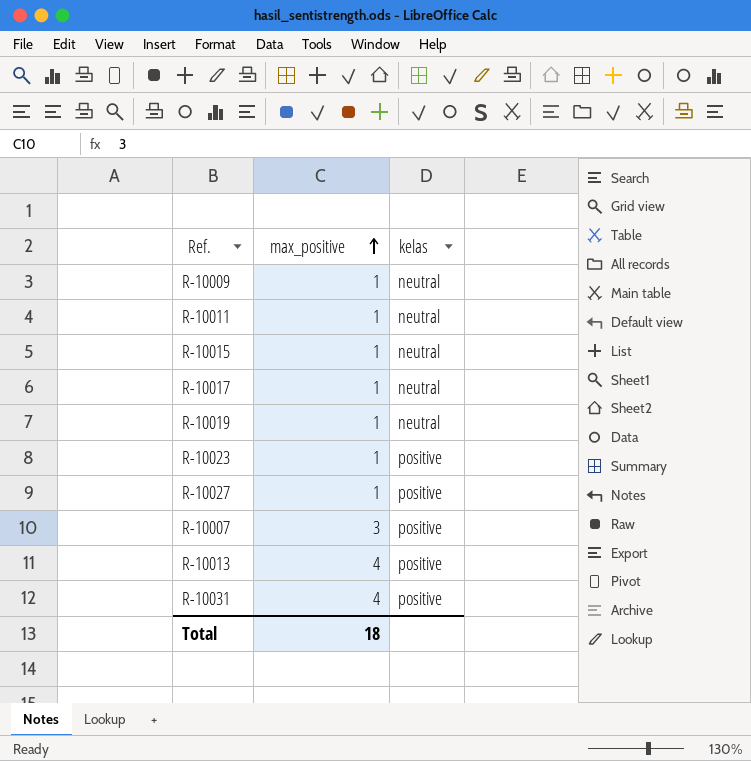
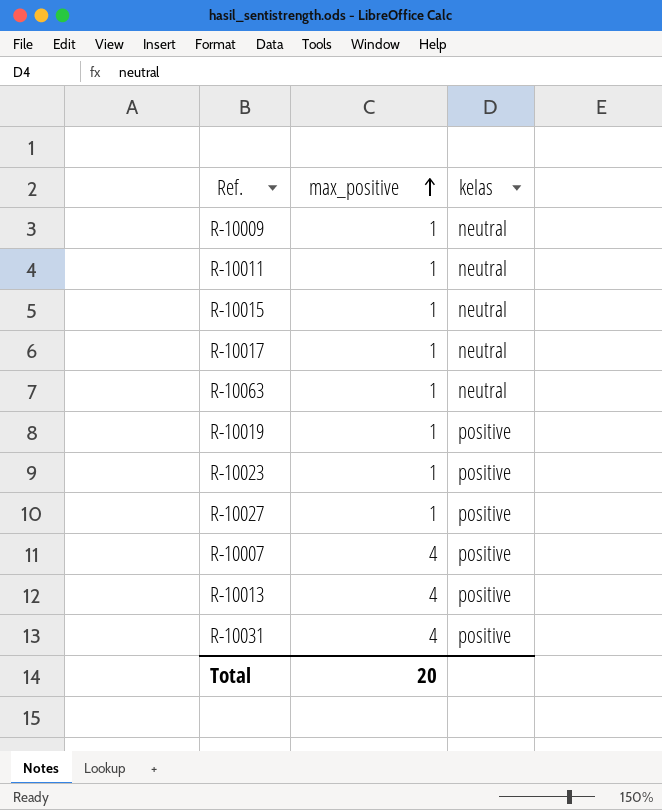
row R-10063: none -> 1 | neutral
R-10019 | kelas: neutral -> positive
R-10007 | max_positive: 3 -> 4
Total | max_positive: 18 -> 20

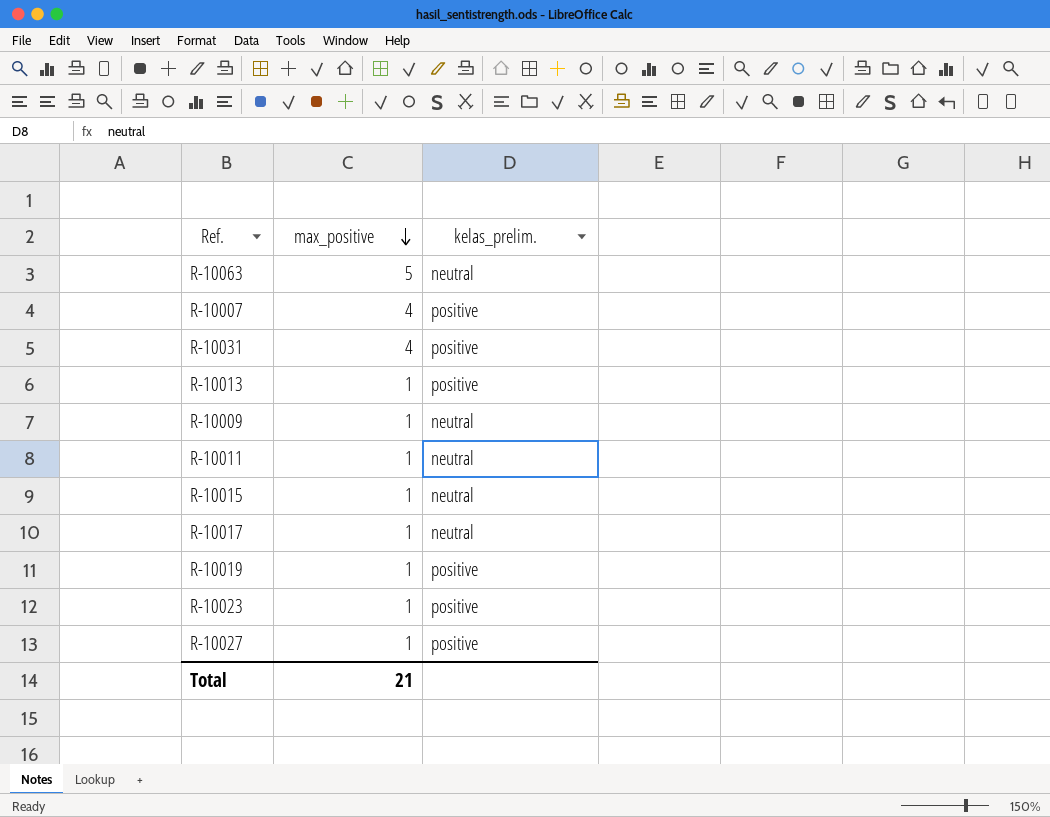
row order: max_positive ascending -> max_positive descending
column name: kelas -> kelas_prelim.
R-10063 | max_positive: 1 -> 5
R-10013 | max_positive: 4 -> 1
Total | max_positive: 20 -> 21

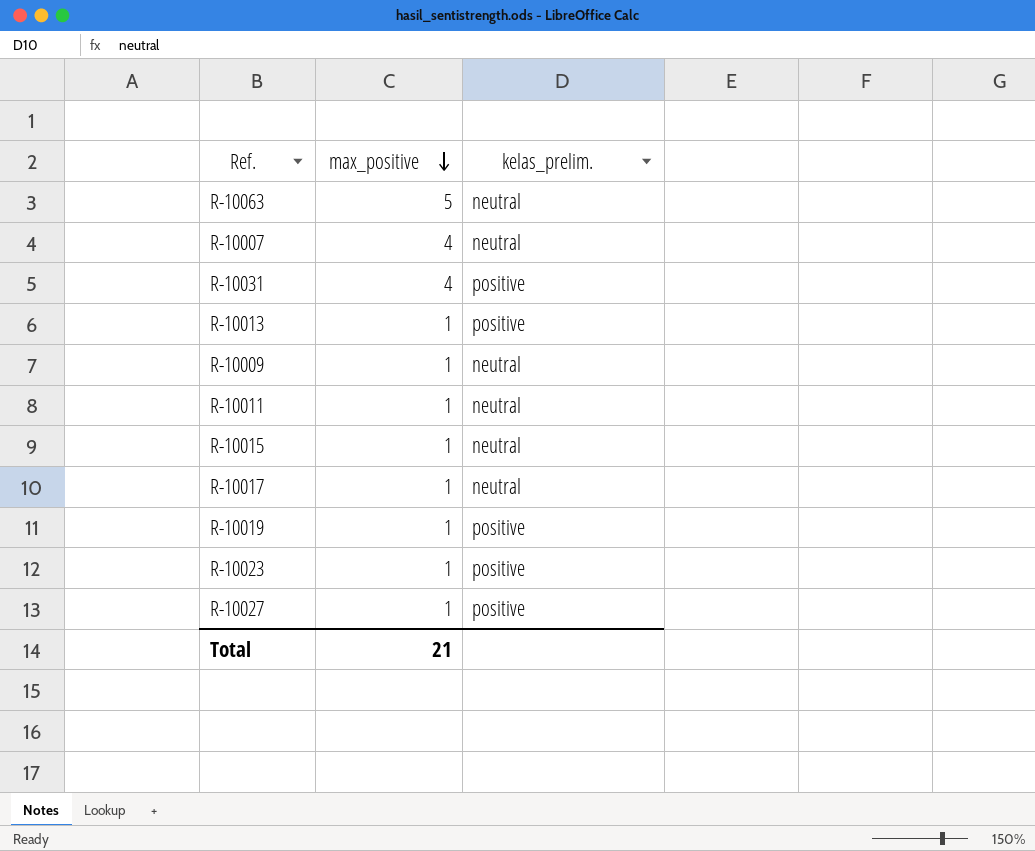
R-10007 | kelas_prelim.: positive -> neutral

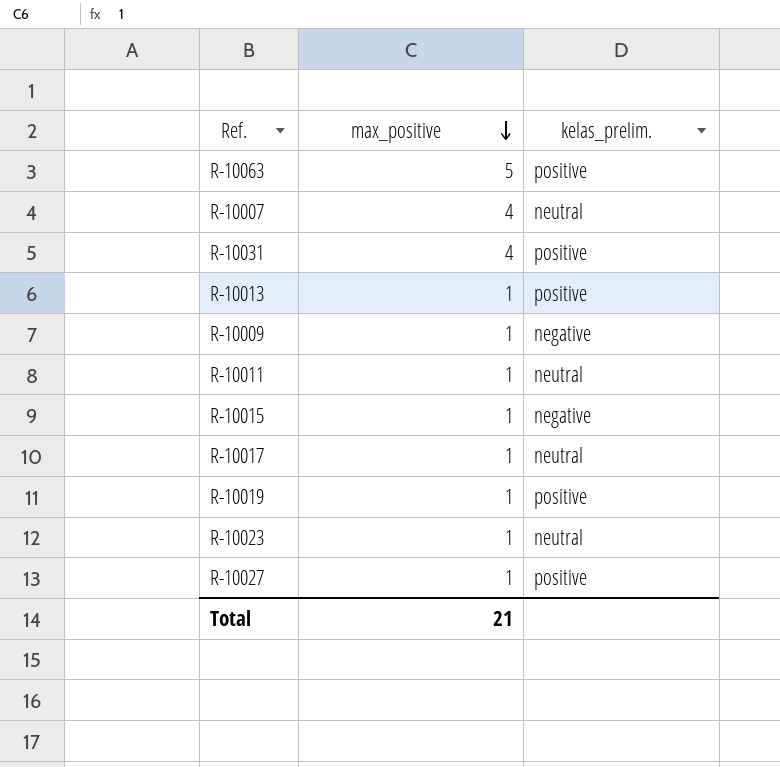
R-10063 | kelas_prelim.: neutral -> positive
R-10009 | kelas_prelim.: neutral -> negative
R-10015 | kelas_prelim.: neutral -> negative
R-10023 | kelas_prelim.: positive -> neutral

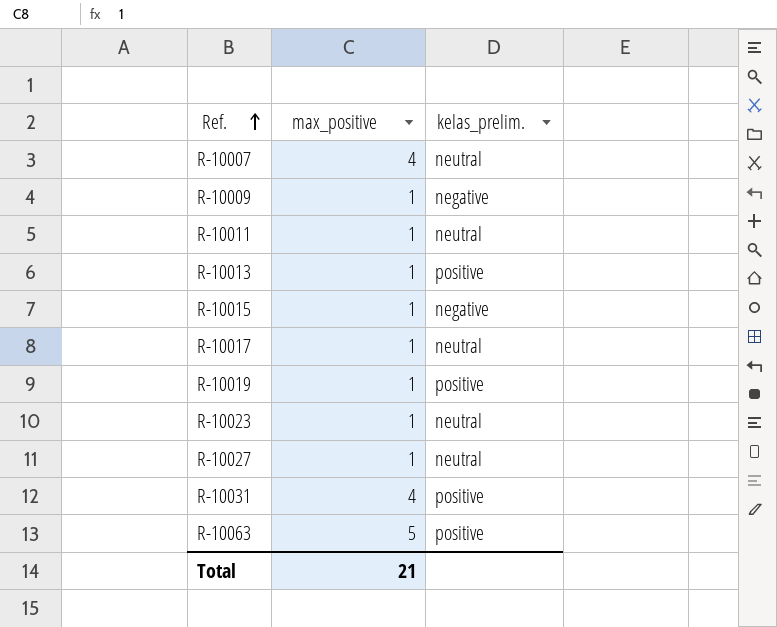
row order: max_positive descending -> Ref. ascending
R-10027 | kelas_prelim.: positive -> neutral

